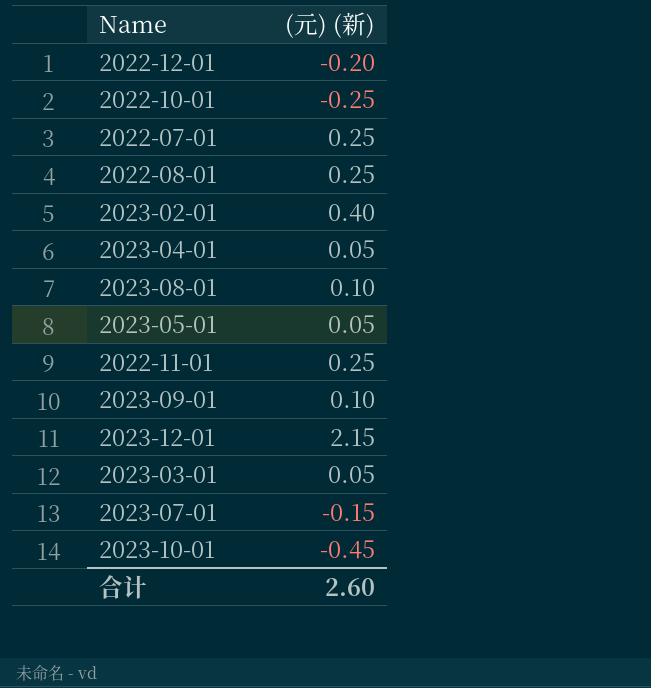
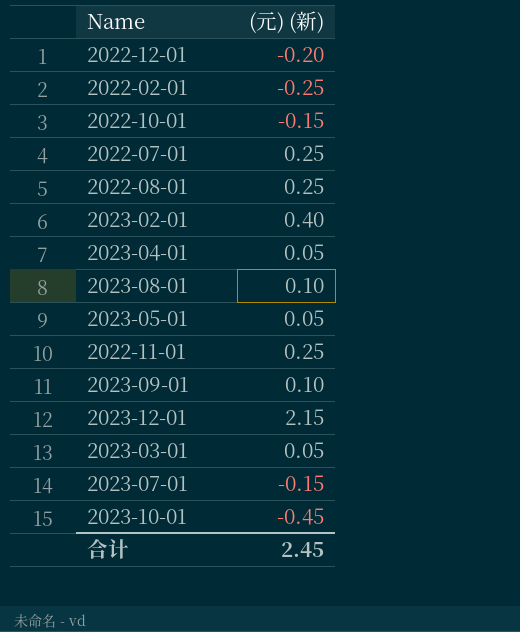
row 2022-02-01: none -> -0.25
2022-10-01 | (元) (新): -0.25 -> -0.15
合计 | (元) (新): 2.60 -> 2.45

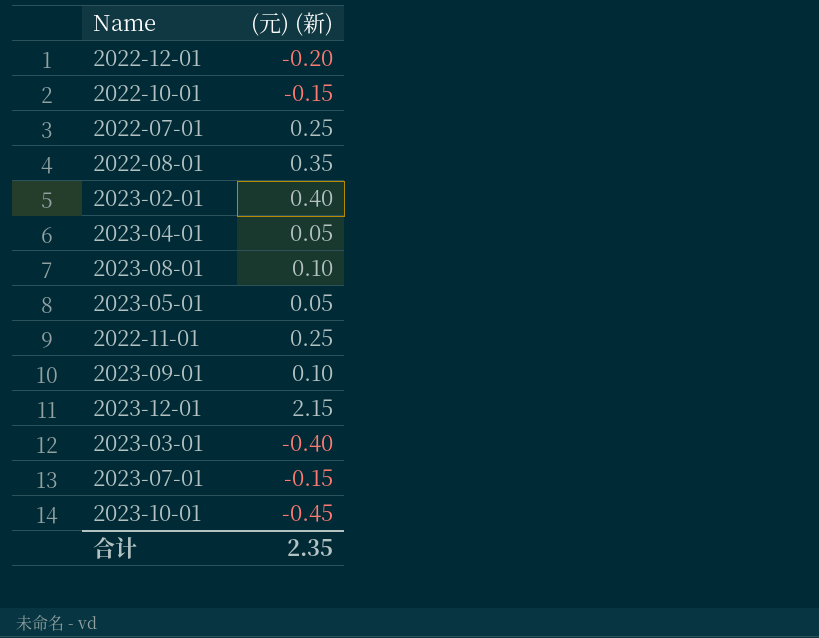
row 2022-02-01: -0.25 -> none
2022-08-01 | (元) (新): 0.25 -> 0.35
2023-03-01 | (元) (新): 0.05 -> -0.40
合计 | (元) (新): 2.45 -> 2.35

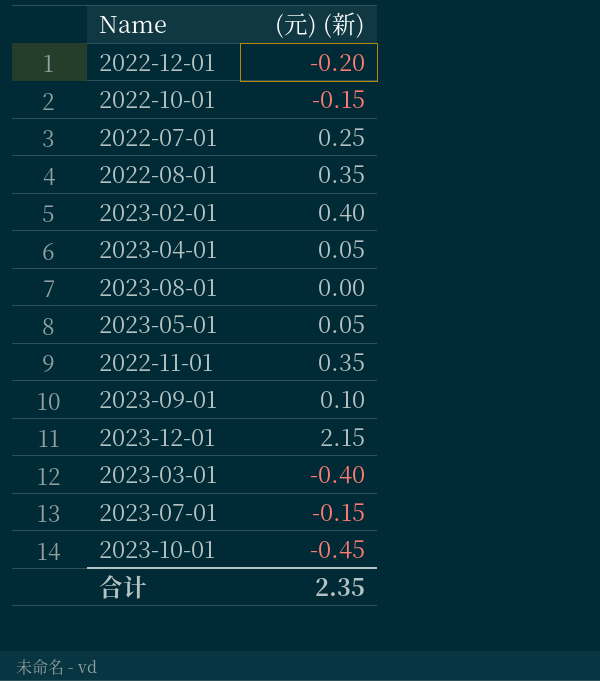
2023-08-01 | (元) (新): 0.10 -> 0.00
2022-11-01 | (元) (新): 0.25 -> 0.35

